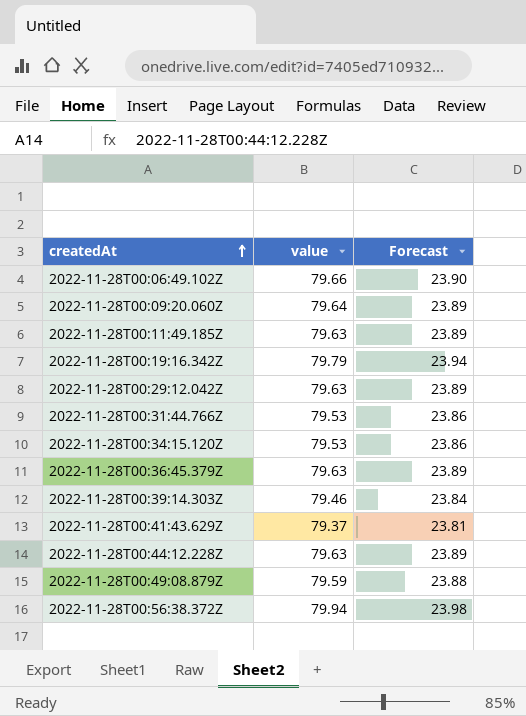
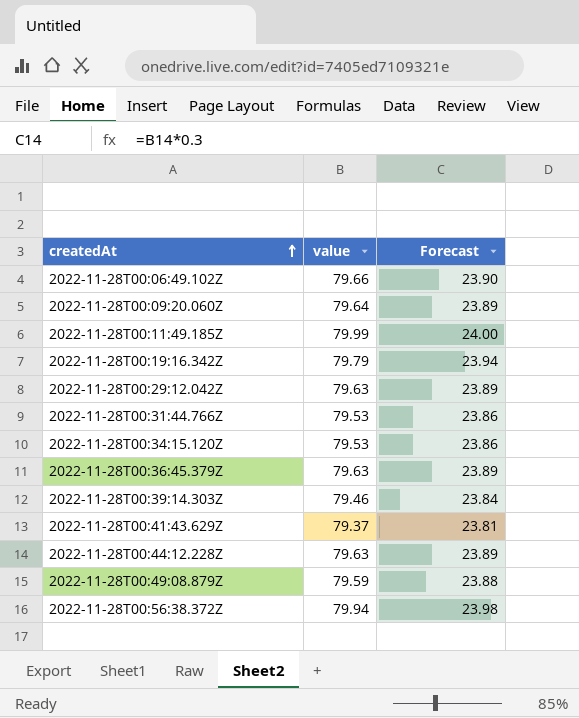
2022-11-28T00:11:49.185Z | value: 79.63 -> 79.99
2022-11-28T00:11:49.185Z | Forecast: 23.89 -> 24.00

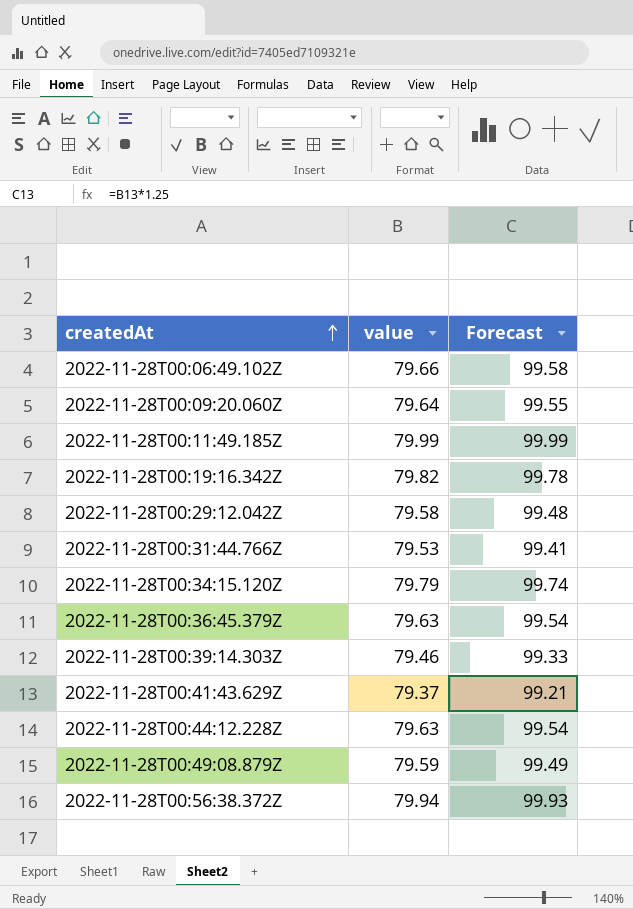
column Forecast | formula: [value] * 0.3 -> [value] * 1.25
2022-11-28T00:19:16.342Z | value: 79.79 -> 79.82
2022-11-28T00:29:12.042Z | value: 79.63 -> 79.58
2022-11-28T00:34:15.120Z | value: 79.53 -> 79.79

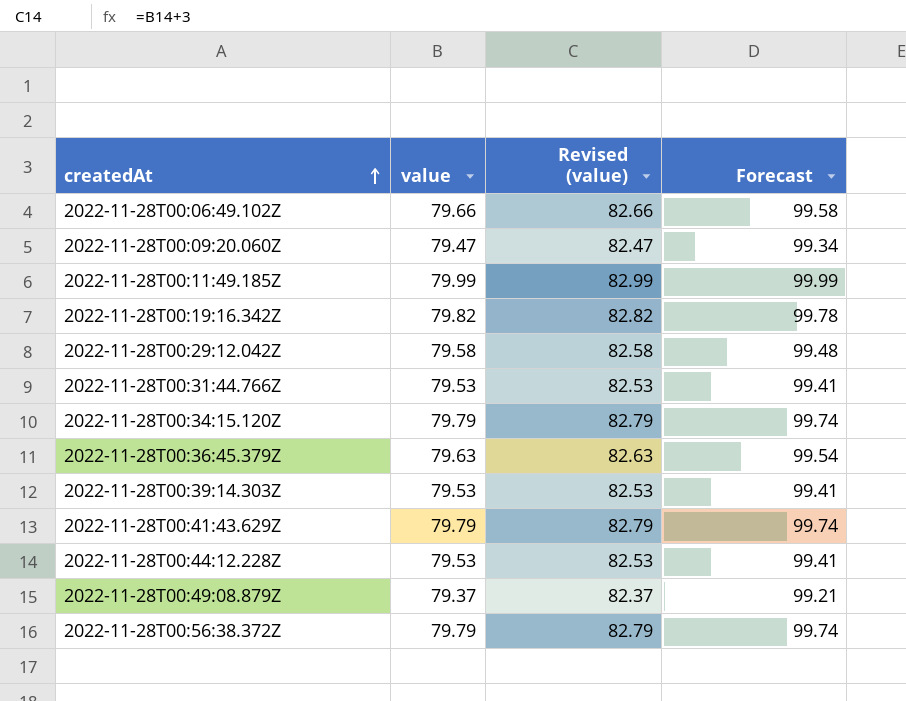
column Revised (value) | formula: none -> [value] + 3
2022-11-28T00:09:20.060Z | value: 79.64 -> 79.47
2022-11-28T00:09:20.060Z | Forecast: 99.55 -> 99.34
2022-11-28T00:39:14.303Z | value: 79.46 -> 79.53
2022-11-28T00:39:14.303Z | Forecast: 99.33 -> 99.41
2022-11-28T00:41:43.629Z | value: 79.37 -> 79.79
2022-11-28T00:41:43.629Z | Forecast: 99.21 -> 99.74
2022-11-28T00:44:12.228Z | value: 79.63 -> 79.53
2022-11-28T00:44:12.228Z | Forecast: 99.54 -> 99.41
2022-11-28T00:49:08.879Z | value: 79.59 -> 79.37
2022-11-28T00:49:08.879Z | Forecast: 99.49 -> 99.21
2022-11-28T00:56:38.372Z | value: 79.94 -> 79.79
2022-11-28T00:56:38.372Z | Forecast: 99.93 -> 99.74

